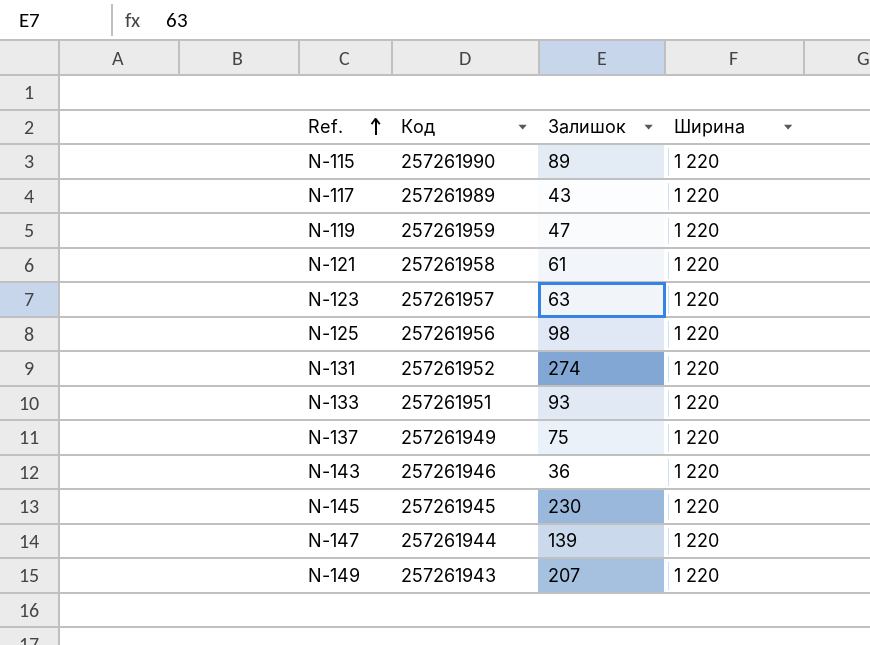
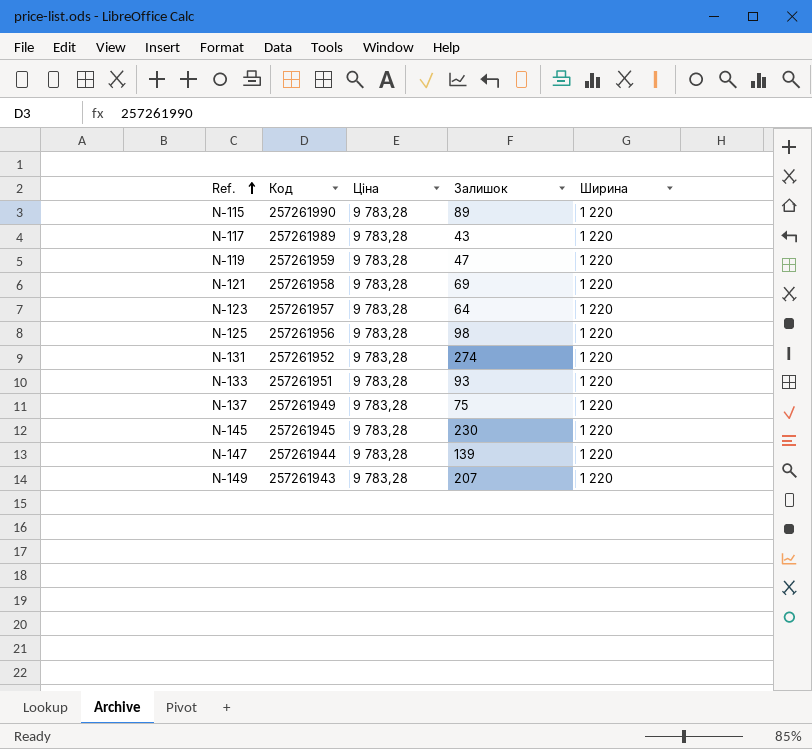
column Ціна | position: none -> 3
row N-143: 257261946 | 36 | 1 220 -> none
N-121 | Залишок: 61 -> 69
N-123 | Залишок: 63 -> 64

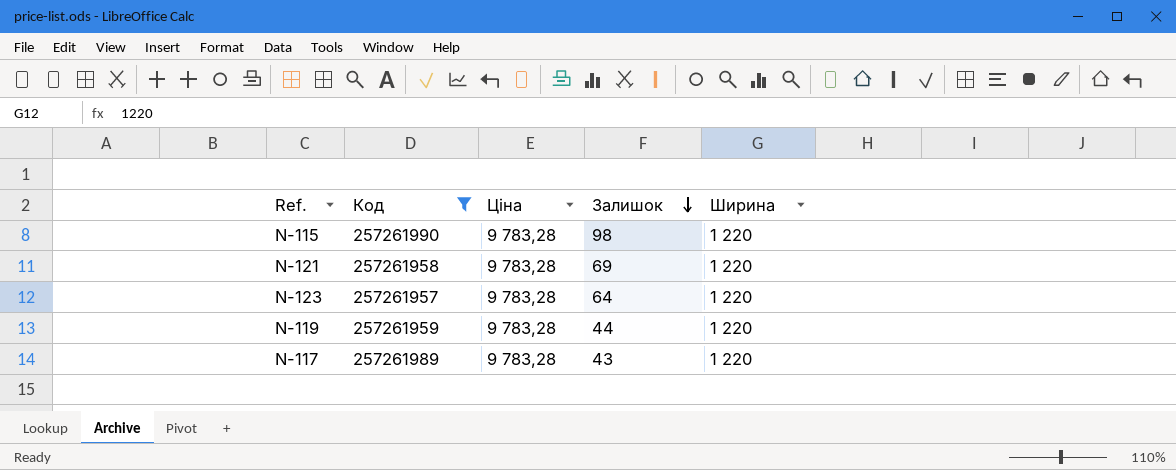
filter: none -> Код >= 257261957
row order: Ref. ascending -> Залишок descending
N-115 | Залишок: 89 -> 98
N-119 | Залишок: 47 -> 44

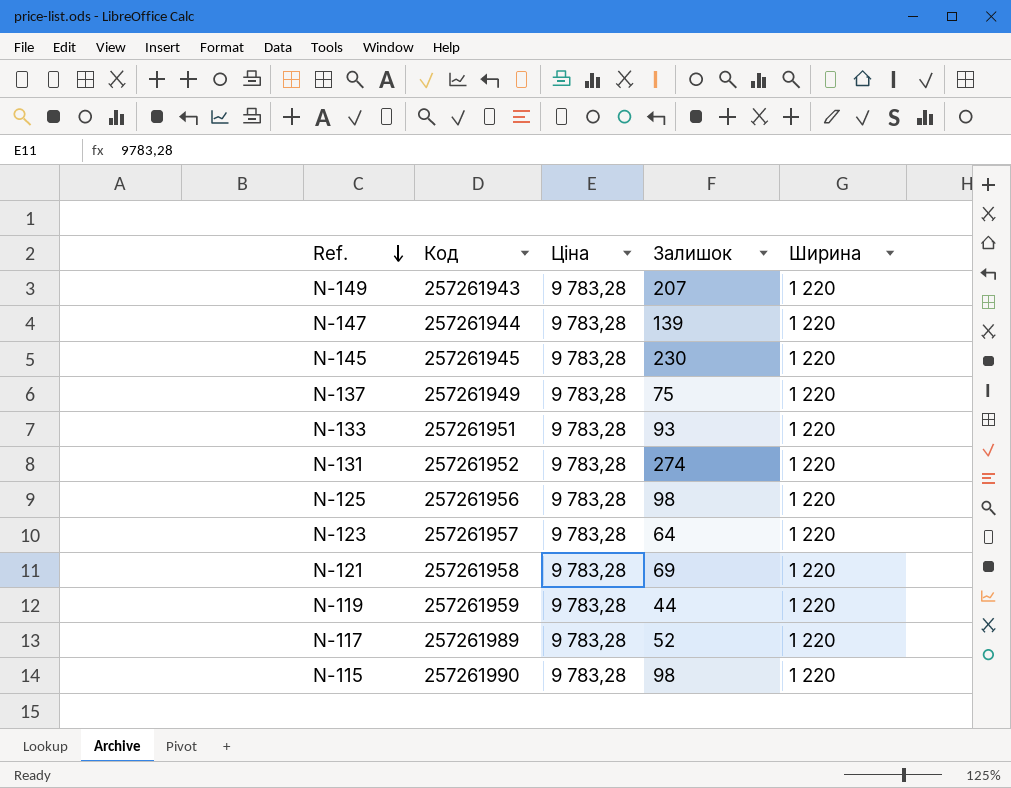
filter: Код >= 257261957 -> none
row order: Залишок descending -> Ref. descending
N-117 | Залишок: 43 -> 52

